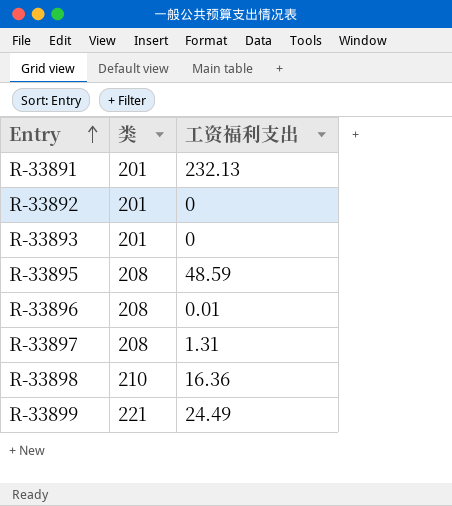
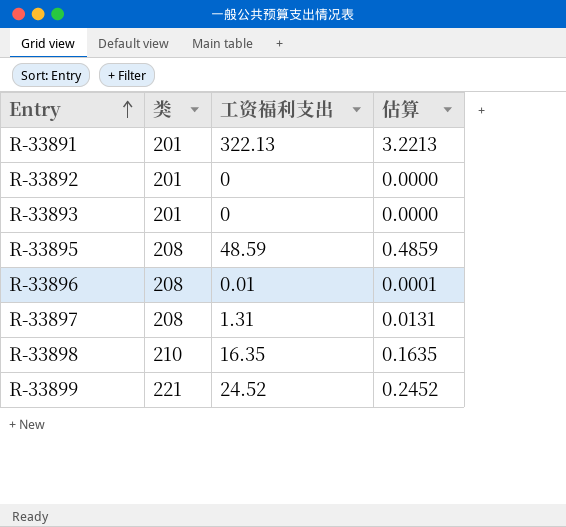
column 估算 | formula: none -> [工资福利支出] * 0.01
R-33891 | 工资福利支出: 232.13 -> 322.13
R-33898 | 工资福利支出: 16.36 -> 16.35
R-33899 | 工资福利支出: 24.49 -> 24.52

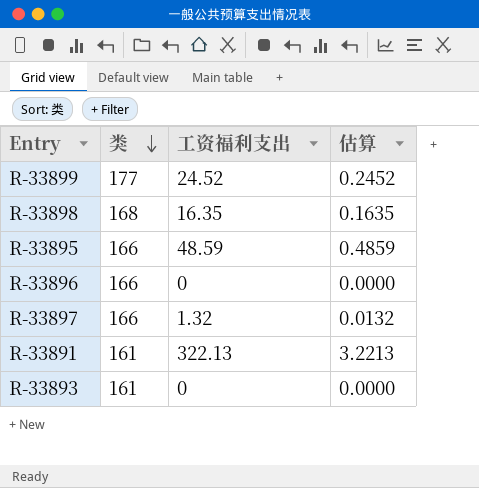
row order: Entry ascending -> 类 descending
row R-33892: 201 | 0 | 0.0000 -> none
R-33899 | 类: 221 -> 177
R-33898 | 类: 210 -> 168
R-33895 | 类: 208 -> 166
R-33896 | 类: 208 -> 166
R-33896 | 工资福利支出: 0.01 -> 0
R-33896 | 估算: 0.0001 -> 0.0000
R-33897 | 类: 208 -> 166
R-33897 | 工资福利支出: 1.31 -> 1.32
R-33897 | 估算: 0.0131 -> 0.0132
R-33891 | 类: 201 -> 161
R-33893 | 类: 201 -> 161

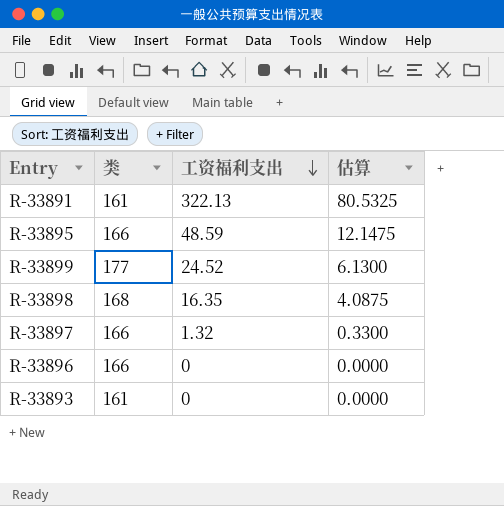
row order: 类 descending -> 工资福利支出 descending
column 估算 | formula: [工资福利支出] * 0.01 -> [工资福利支出] * 0.25

